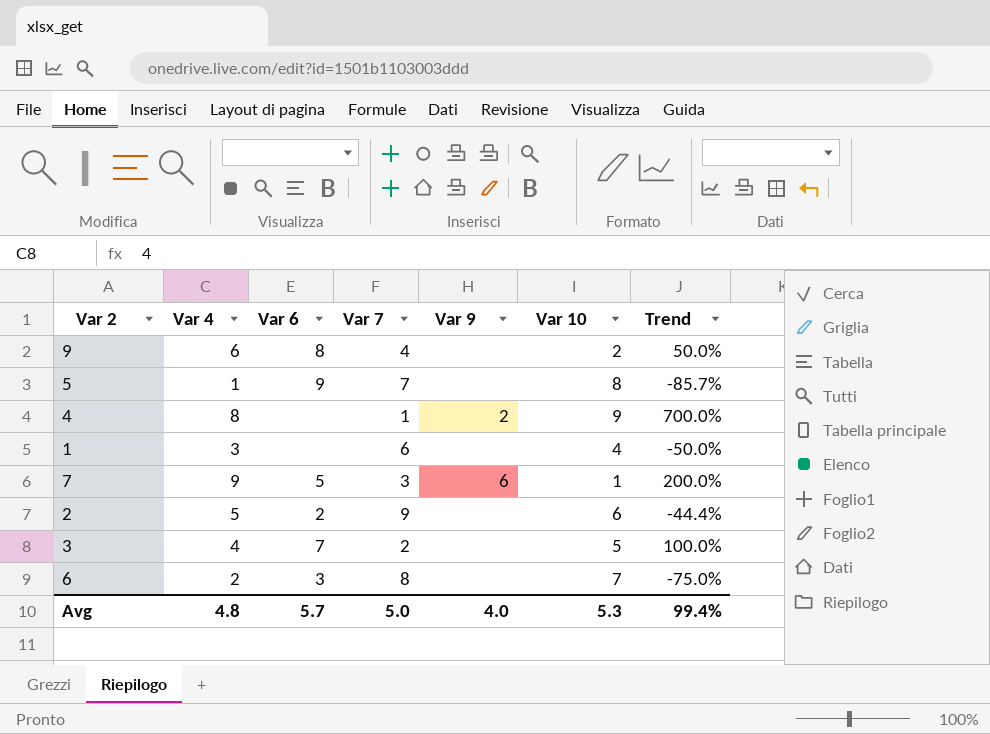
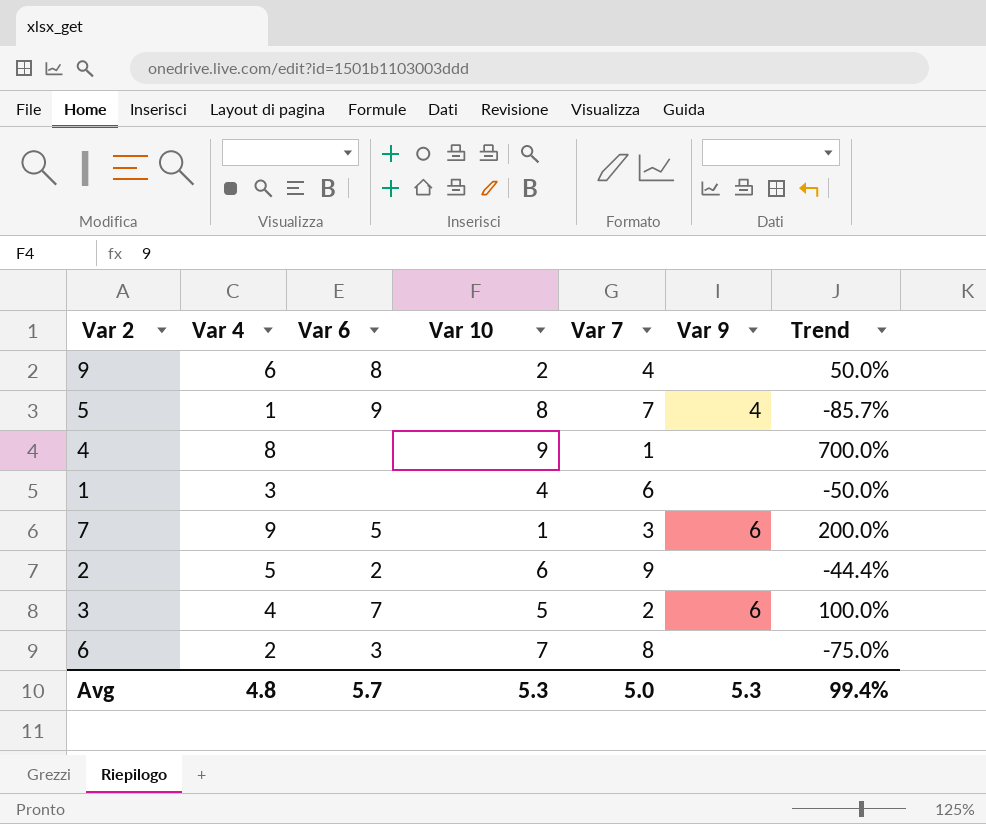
column Var 10 | position: 6 -> 4
5 | Var 9: none -> 4
4 | Var 9: 2 -> none
3 | Var 9: none -> 6
Avg | Var 9: 4.0 -> 5.3

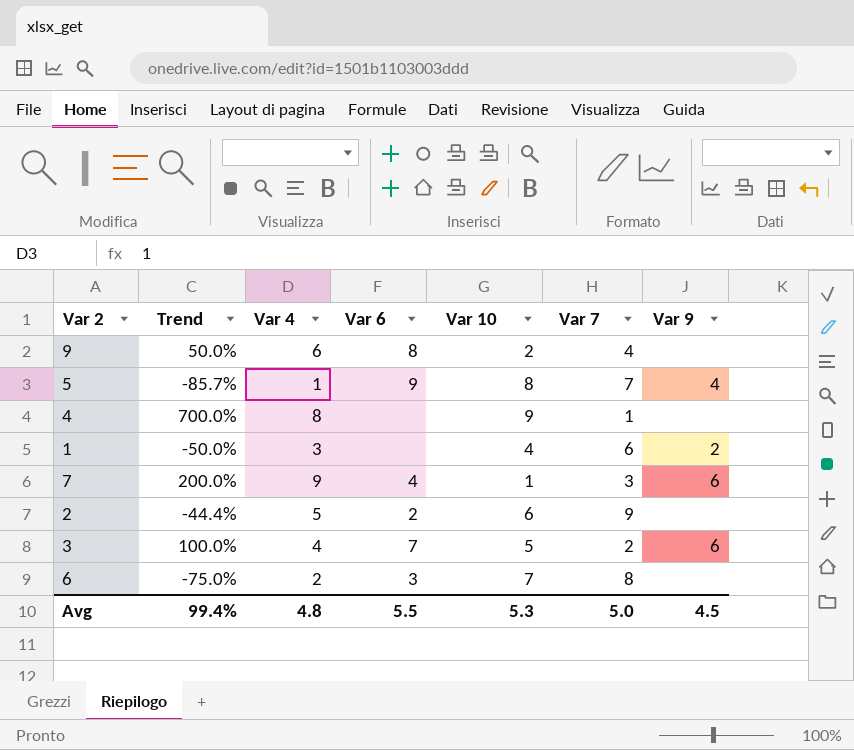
column Trend | position: 7 -> 2
1 | Var 9: none -> 2
7 | Var 6: 5 -> 4
Avg | Var 6: 5.7 -> 5.5
Avg | Var 9: 5.3 -> 4.5

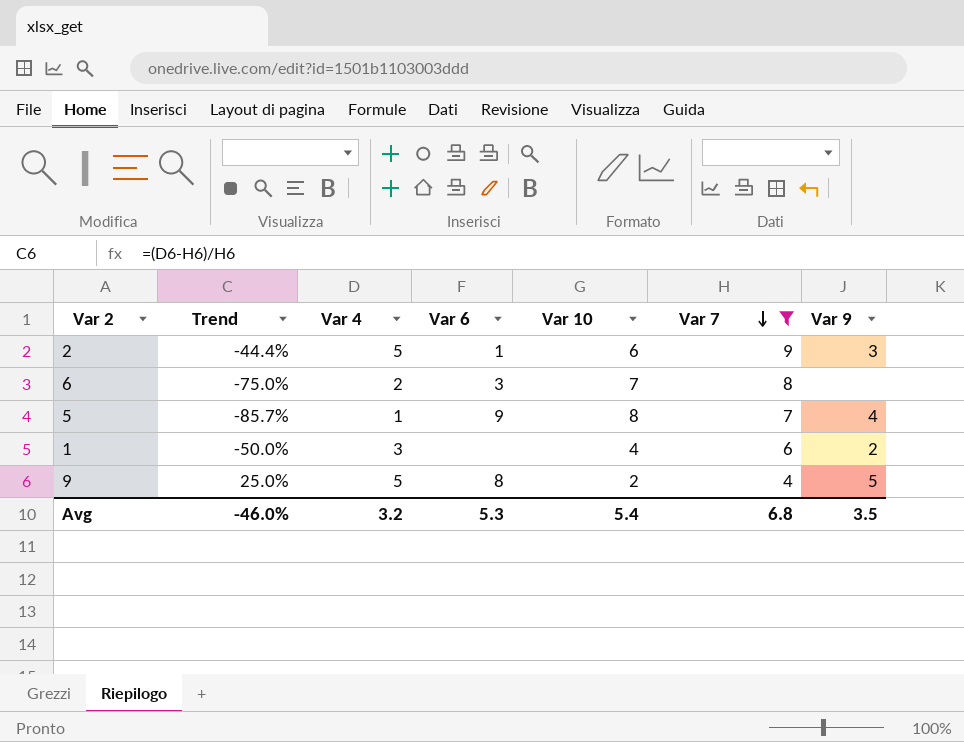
filter: none -> Var 7 >= 4
row order: none -> Var 7 descending
2 | Var 6: 2 -> 1
2 | Var 9: none -> 3
9 | Trend: 50.0% -> 25.0%
9 | Var 4: 6 -> 5
9 | Var 9: none -> 5
Avg | Trend: 99.4% -> -46.0%
Avg | Var 4: 4.8 -> 3.2
Avg | Var 6: 5.5 -> 5.3
Avg | Var 10: 5.3 -> 5.4
Avg | Var 7: 5.0 -> 6.8
Avg | Var 9: 4.5 -> 3.5

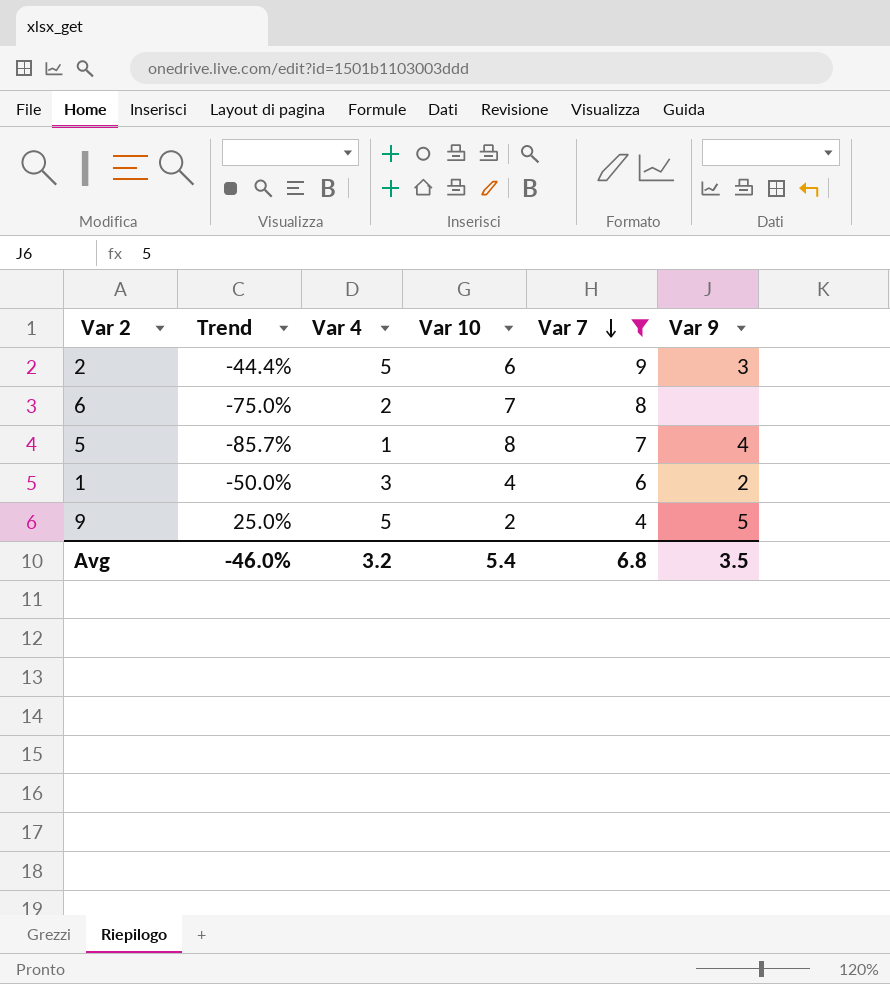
column Var 6 | position: 4 -> none

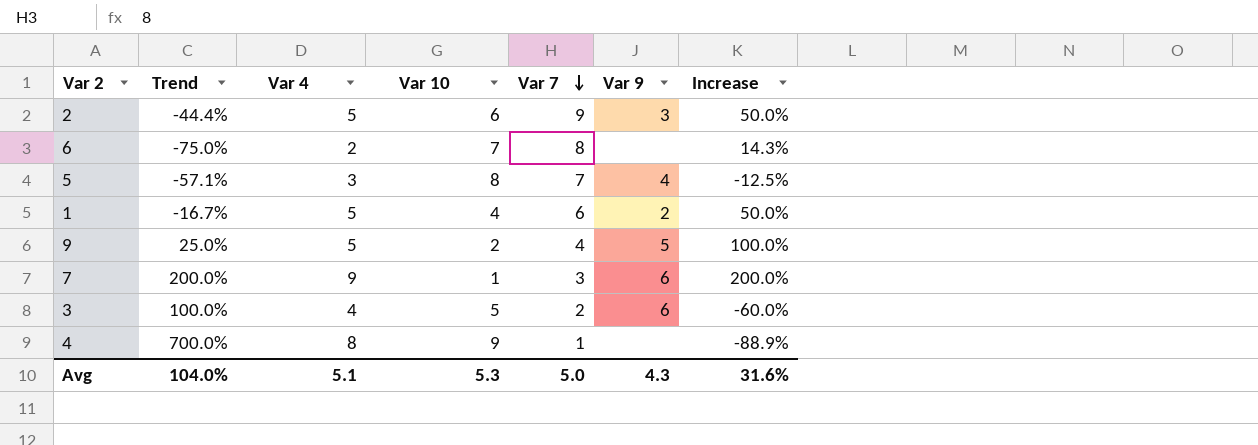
filter: Var 7 >= 4 -> none
column Increase | formula: none -> ([Var 7] - [Var 10]) / [Var 10]
5 | Trend: -85.7% -> -57.1%
5 | Var 4: 1 -> 3
1 | Trend: -50.0% -> -16.7%
1 | Var 4: 3 -> 5
Avg | Trend: -46.0% -> 104.0%
Avg | Var 4: 3.2 -> 5.1
Avg | Var 10: 5.4 -> 5.3
Avg | Var 7: 6.8 -> 5.0
Avg | Var 9: 3.5 -> 4.3

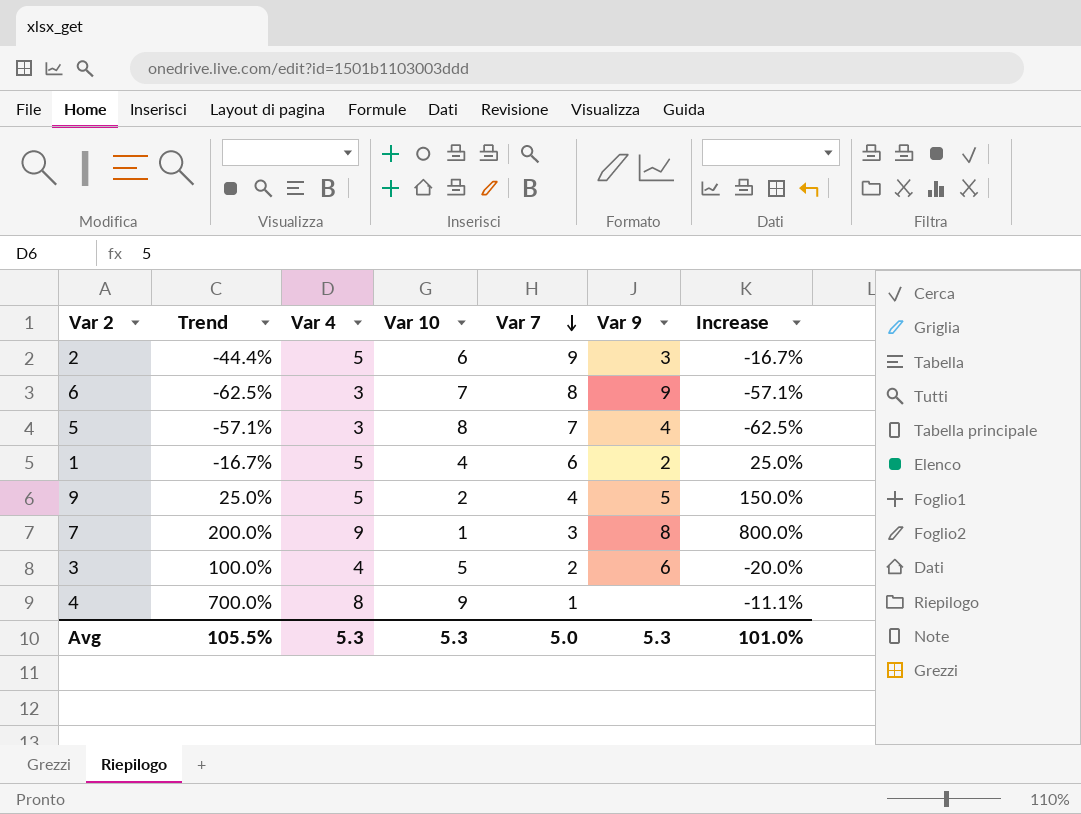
column Increase | formula: ([Var 7] - [Var 10]) / [Var 10] -> ([Var 4] - [Var 10]) / [Var 10]
6 | Trend: -75.0% -> -62.5%
6 | Var 4: 2 -> 3
6 | Var 9: none -> 9
7 | Var 9: 6 -> 8
Avg | Trend: 104.0% -> 105.5%
Avg | Var 4: 5.1 -> 5.3
Avg | Var 9: 4.3 -> 5.3
Avg | Increase: 31.6% -> 101.0%

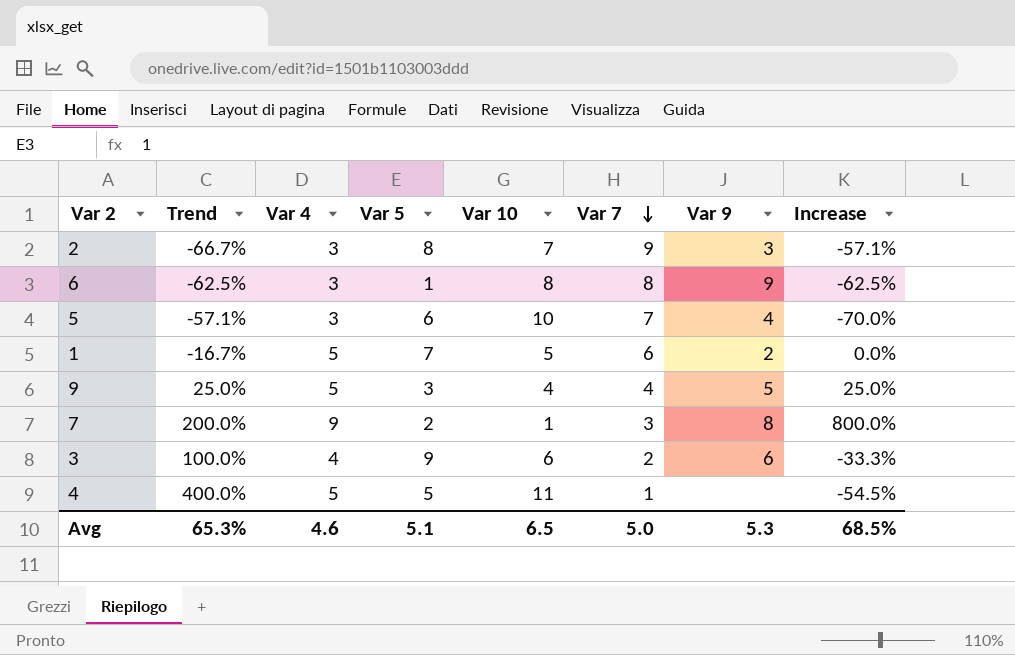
column Var 5 | position: none -> 4
2 | Trend: -44.4% -> -66.7%
2 | Var 4: 5 -> 3
2 | Var 10: 6 -> 7
2 | Increase: -16.7% -> -57.1%
6 | Var 10: 7 -> 8
6 | Increase: -57.1% -> -62.5%
5 | Var 10: 8 -> 10
5 | Increase: -62.5% -> -70.0%
1 | Var 10: 4 -> 5
1 | Increase: 25.0% -> 0.0%
9 | Var 10: 2 -> 4
9 | Increase: 150.0% -> 25.0%
3 | Var 10: 5 -> 6
3 | Increase: -20.0% -> -33.3%
4 | Trend: 700.0% -> 400.0%
4 | Var 4: 8 -> 5
4 | Var 10: 9 -> 11
4 | Increase: -11.1% -> -54.5%
Avg | Trend: 105.5% -> 65.3%
Avg | Var 4: 5.3 -> 4.6
Avg | Var 10: 5.3 -> 6.5
Avg | Increase: 101.0% -> 68.5%

